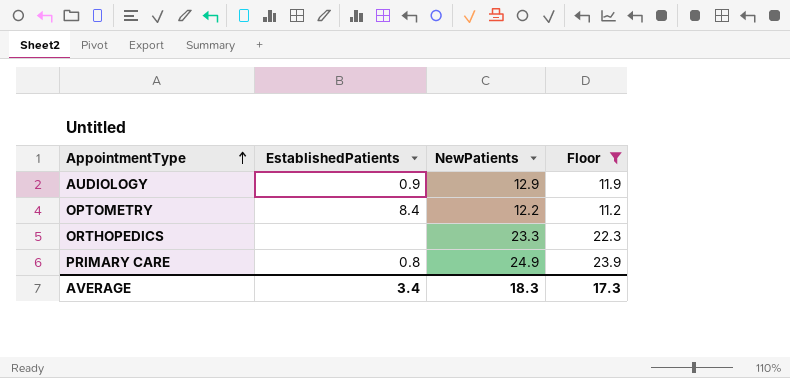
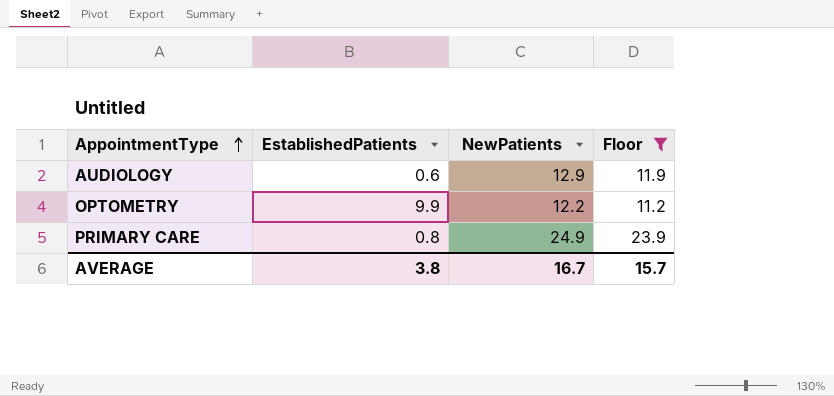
row ORTHOPEDICS: none | 23.3 | 22.3 -> none
AUDIOLOGY | EstablishedPatients: 0.9 -> 0.6
OPTOMETRY | EstablishedPatients: 8.4 -> 9.9
AVERAGE | EstablishedPatients: 3.4 -> 3.8
AVERAGE | NewPatients: 18.3 -> 16.7
AVERAGE | Floor: 17.3 -> 15.7

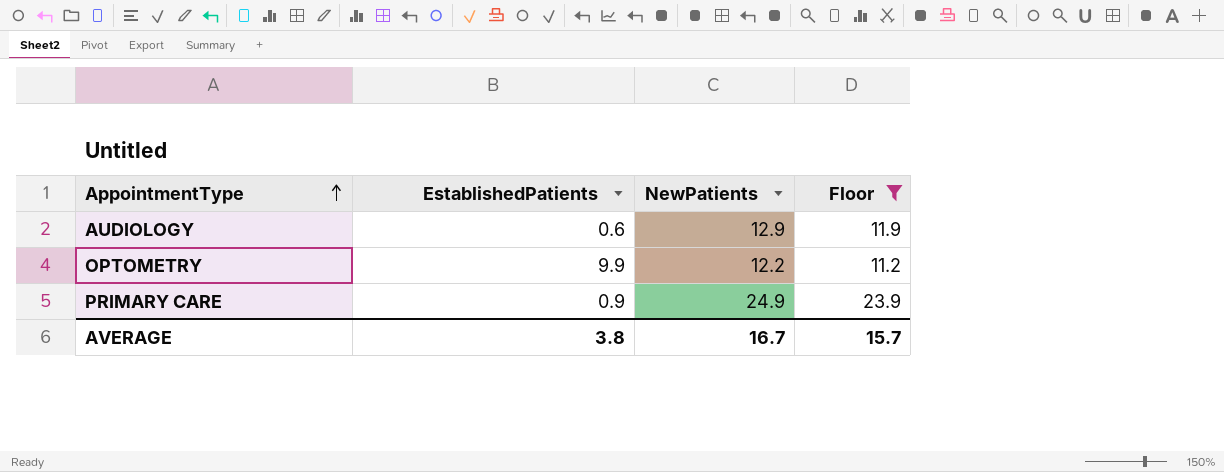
PRIMARY CARE | EstablishedPatients: 0.8 -> 0.9

